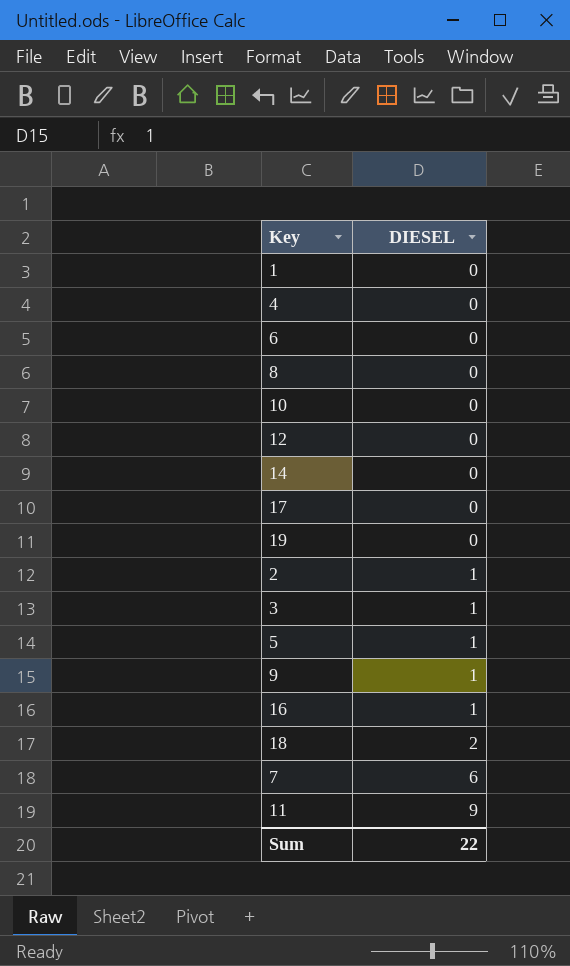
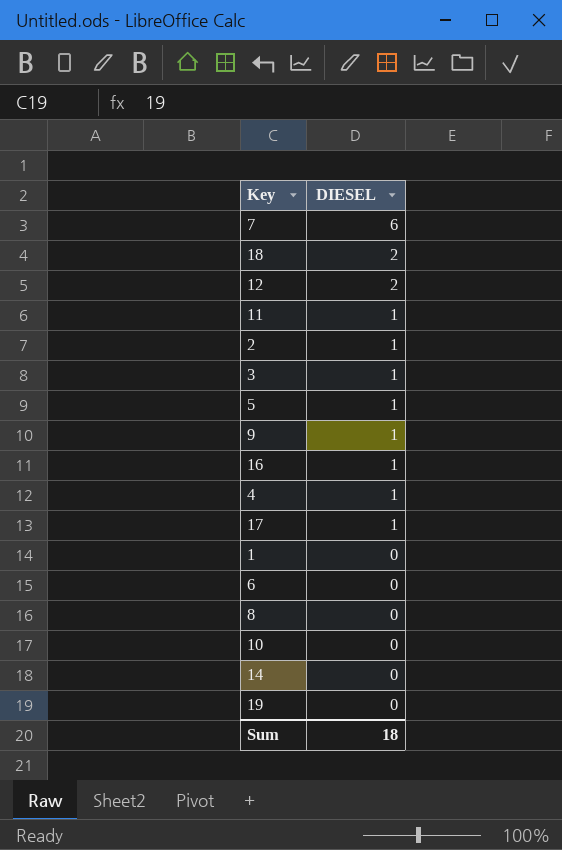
row order: DIESEL ascending -> DIESEL descending
12 | DIESEL: 0 -> 2
11 | DIESEL: 9 -> 1
4 | DIESEL: 0 -> 1
17 | DIESEL: 0 -> 1
Sum | DIESEL: 22 -> 18

